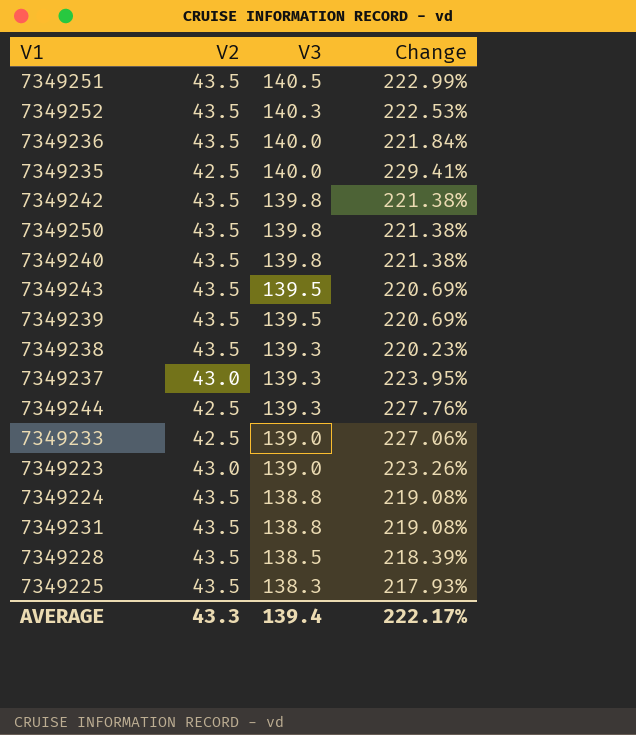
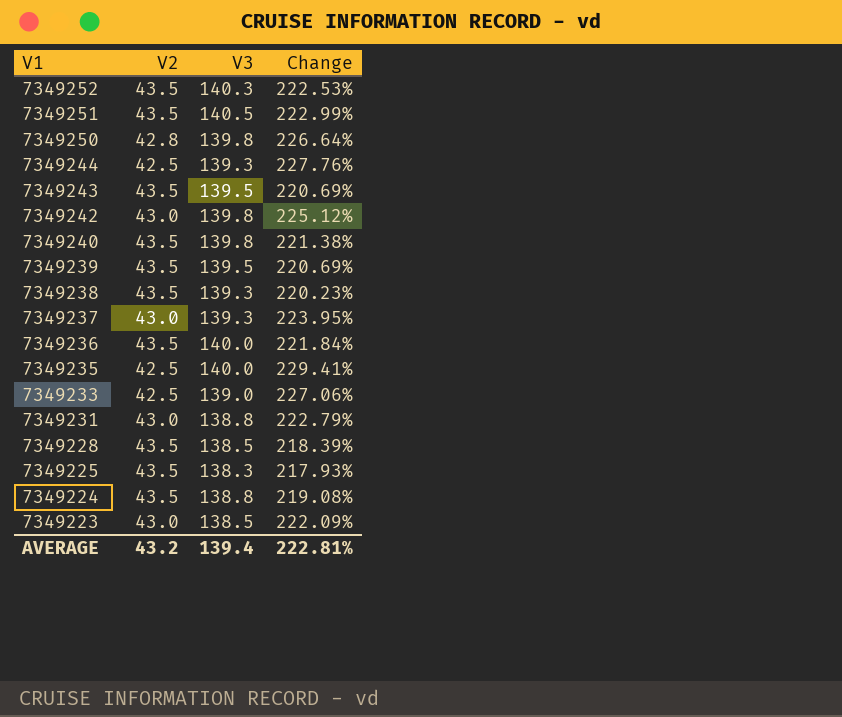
row order: V3 descending -> V1 descending
7349250 | V2: 43.5 -> 42.8
7349250 | Change: 221.38% -> 226.64%
7349242 | V2: 43.5 -> 43.0
7349242 | Change: 221.38% -> 225.12%
7349231 | V2: 43.5 -> 43.0
7349231 | Change: 219.08% -> 222.79%
7349223 | V3: 139.0 -> 138.5
7349223 | Change: 223.26% -> 222.09%
AVERAGE | V2: 43.3 -> 43.2
AVERAGE | Change: 222.17% -> 222.81%

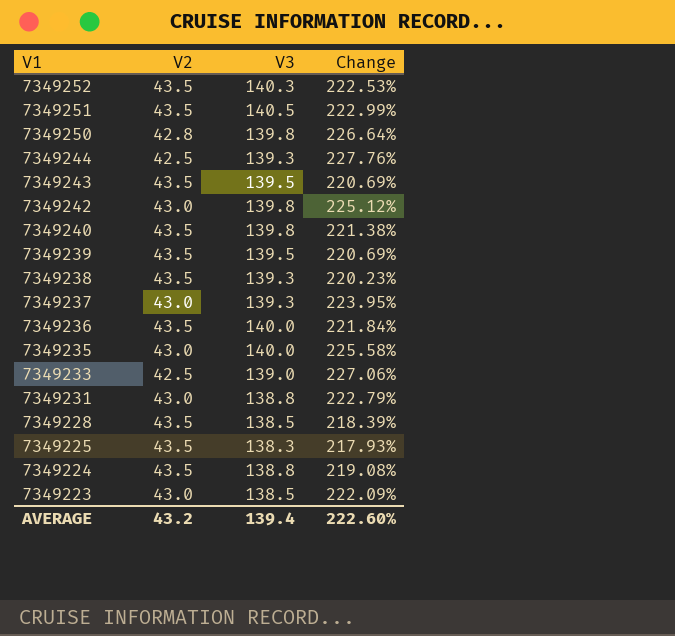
7349235 | V2: 42.5 -> 43.0
7349235 | Change: 229.41% -> 225.58%
AVERAGE | Change: 222.81% -> 222.60%

